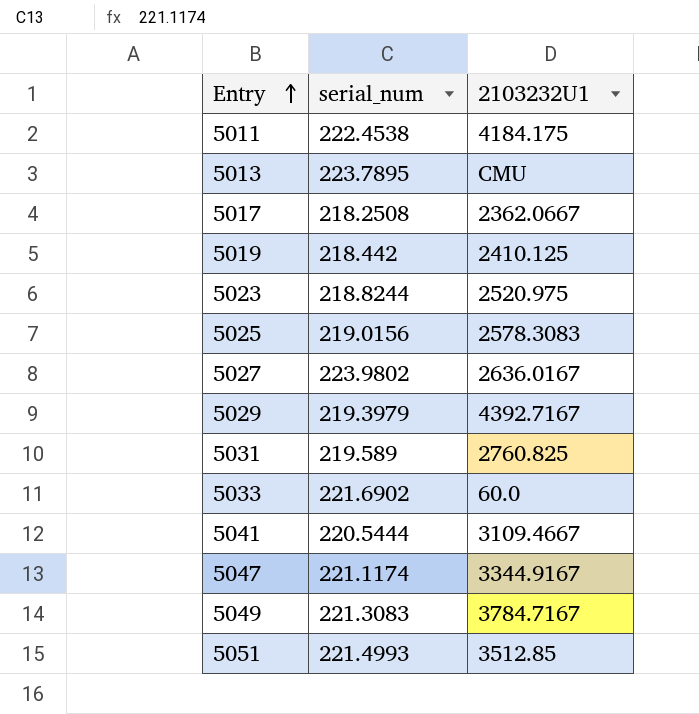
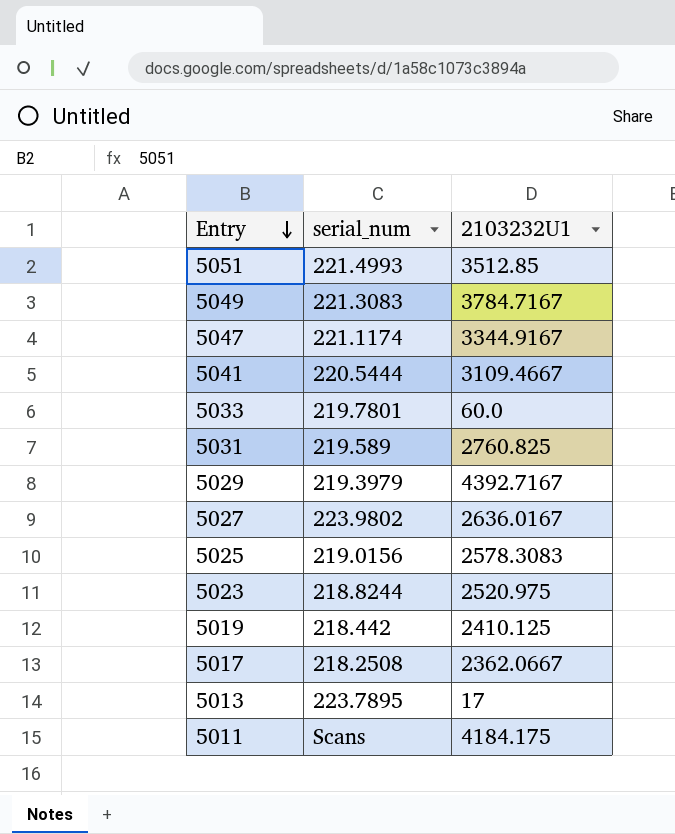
row order: Entry ascending -> Entry descending
5033 | serial_num: 221.6902 -> 219.7801
5013 | 2103232U1: CMU -> 17
5011 | serial_num: 222.4538 -> Scans

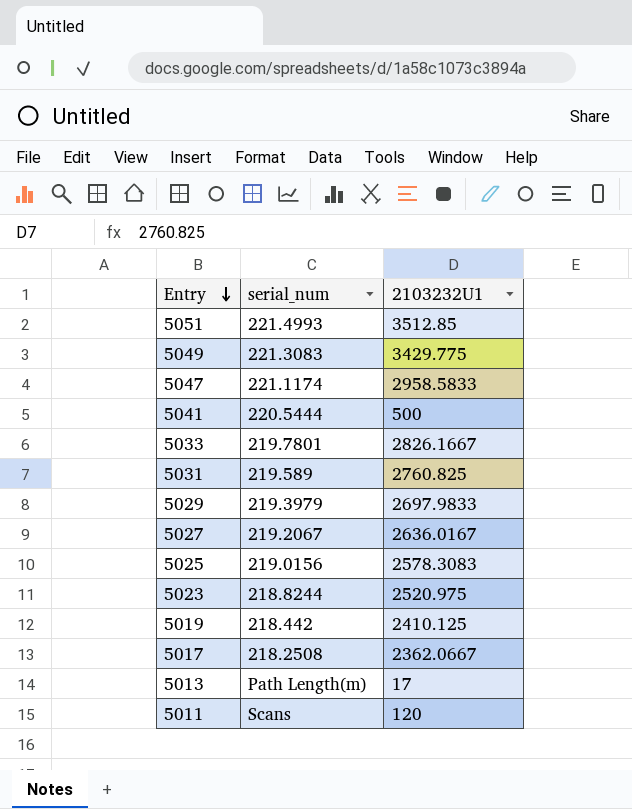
5049 | 2103232U1: 3784.7167 -> 3429.775
5047 | 2103232U1: 3344.9167 -> 2958.5833
5041 | 2103232U1: 3109.4667 -> 500
5033 | 2103232U1: 60.0 -> 2826.1667
5029 | 2103232U1: 4392.7167 -> 2697.9833
5027 | serial_num: 223.9802 -> 219.2067
5013 | serial_num: 223.7895 -> Path Length(m)
5011 | 2103232U1: 4184.175 -> 120

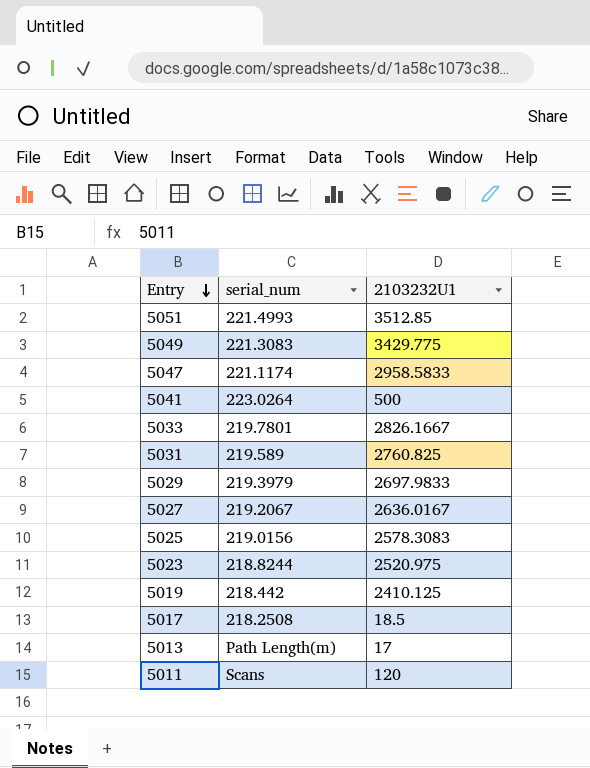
5041 | serial_num: 220.5444 -> 223.0264
5017 | 2103232U1: 2362.0667 -> 18.5

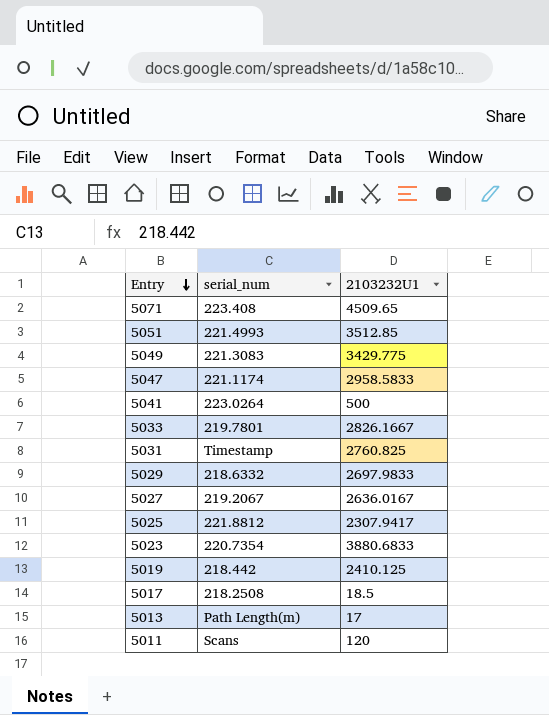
row 5071: none -> 223.408 | 4509.65
5031 | serial_num: 219.589 -> Timestamp
5029 | serial_num: 219.3979 -> 218.6332
5025 | serial_num: 219.0156 -> 221.8812
5025 | 2103232U1: 2578.3083 -> 2307.9417
5023 | serial_num: 218.8244 -> 220.7354
5023 | 2103232U1: 2520.975 -> 3880.6833

